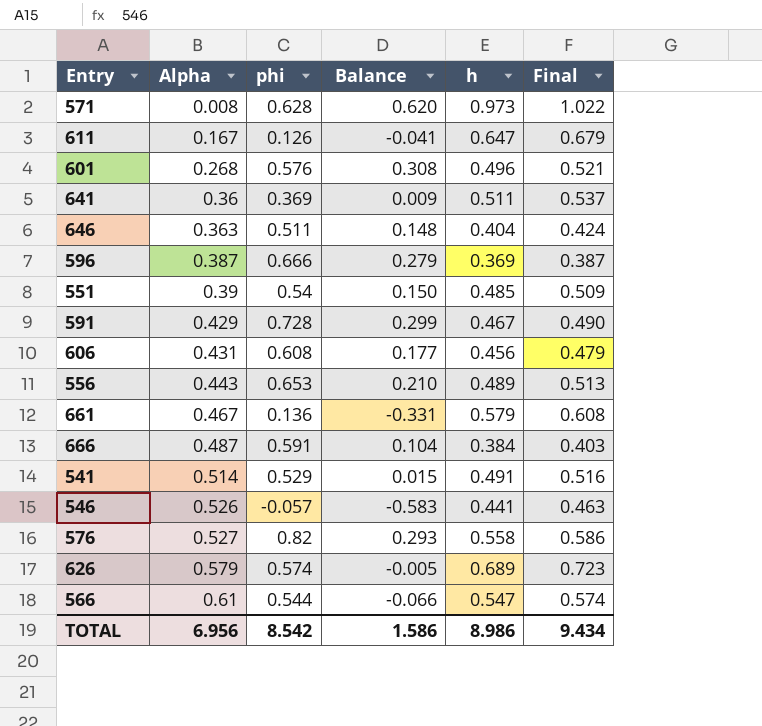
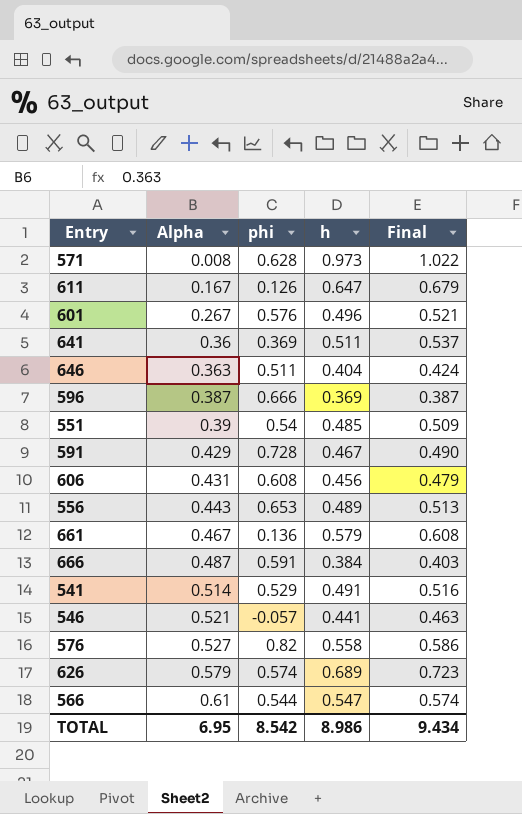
column Balance | formula: [phi] - [Alpha] -> none
601 | Alpha: 0.268 -> 0.267
546 | Alpha: 0.526 -> 0.521
TOTAL | Alpha: 6.956 -> 6.95

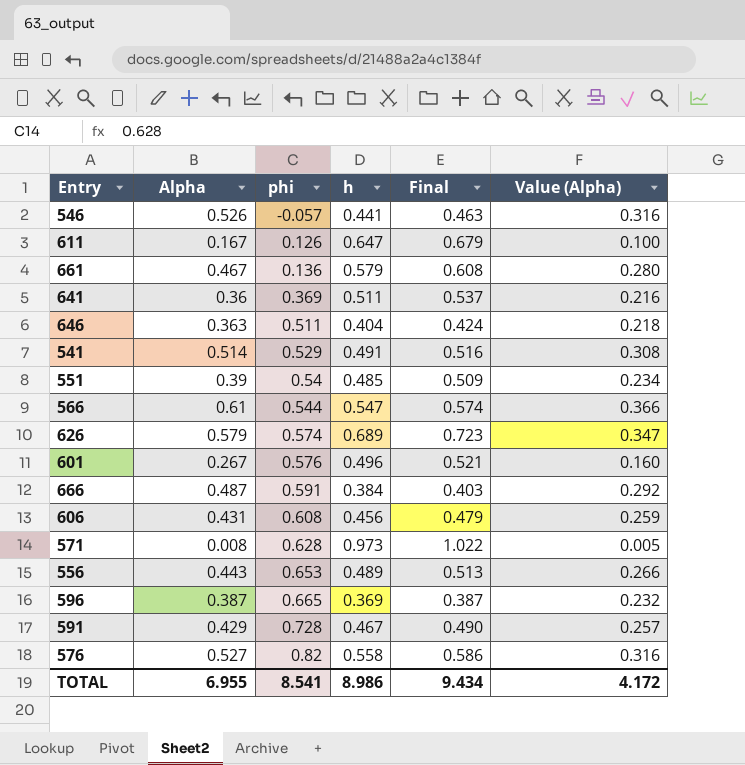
row order: Alpha ascending -> phi ascending
column Value (Alpha) | formula: none -> [Alpha] * 0.6
546 | Alpha: 0.521 -> 0.526
596 | phi: 0.666 -> 0.665
TOTAL | Alpha: 6.95 -> 6.955
TOTAL | phi: 8.542 -> 8.541

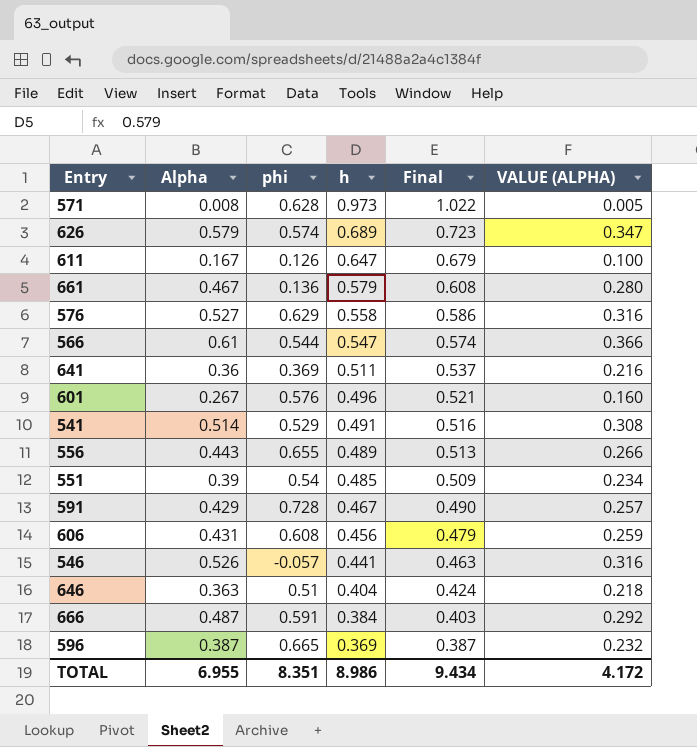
row order: phi ascending -> h descending
column name: Value (Alpha) -> VALUE (ALPHA)
576 | phi: 0.82 -> 0.629
556 | phi: 0.653 -> 0.655
646 | phi: 0.511 -> 0.51
TOTAL | phi: 8.541 -> 8.351

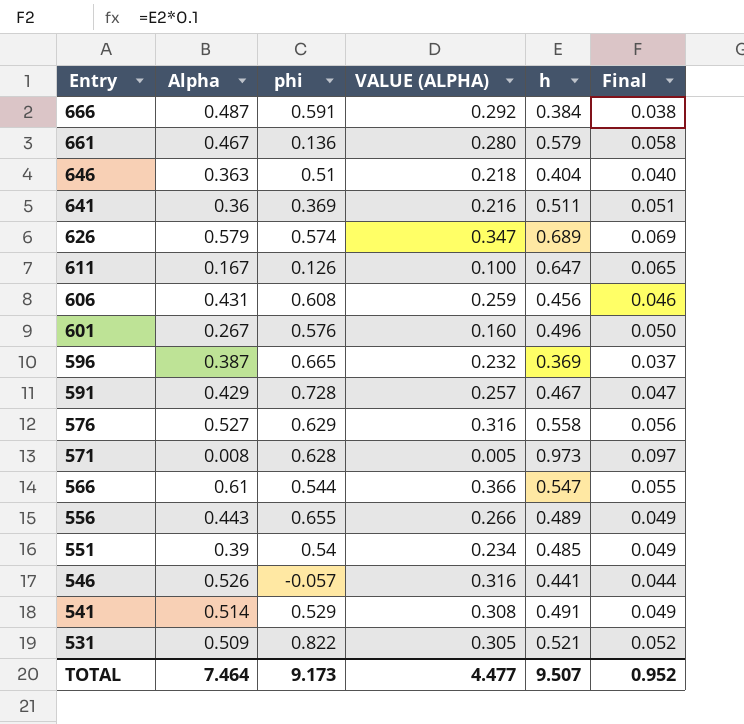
row order: h descending -> Entry descending
column VALUE (ALPHA) | position: 6 -> 4
column Final | formula: [h] * 1.05 -> [h] * 0.1
row 531: none -> 0.509 | 0.822 | 0.305 | 0.521 | 0.052
TOTAL | Alpha: 6.955 -> 7.464
TOTAL | phi: 8.351 -> 9.173
TOTAL | VALUE (ALPHA): 4.172 -> 4.477
TOTAL | h: 8.986 -> 9.507
TOTAL | Final: 9.434 -> 0.952

